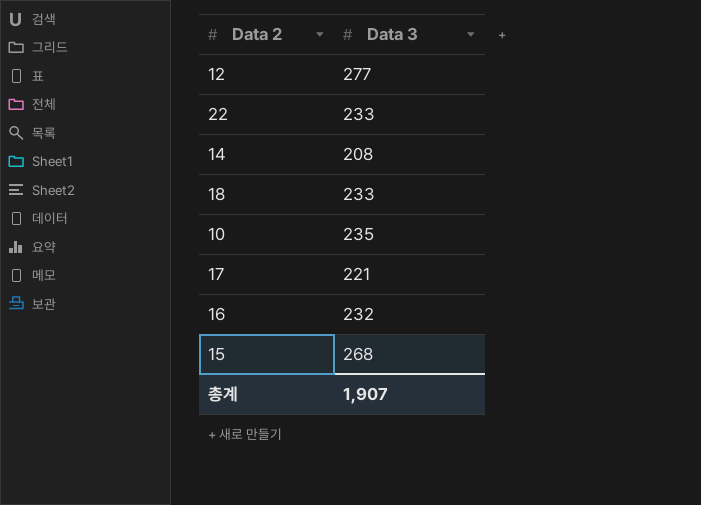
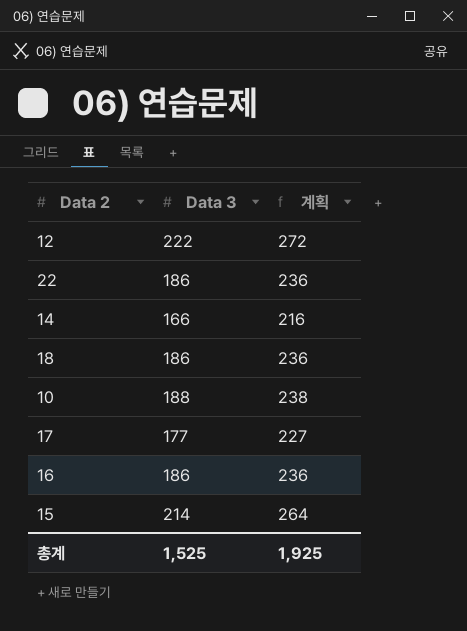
column 계획 | formula: none -> [Data 3] + 50
12 | Data 3: 277 -> 222
22 | Data 3: 233 -> 186
14 | Data 3: 208 -> 166
18 | Data 3: 233 -> 186
10 | Data 3: 235 -> 188
17 | Data 3: 221 -> 177
16 | Data 3: 232 -> 186
15 | Data 3: 268 -> 214
총계 | Data 3: 1,907 -> 1,525

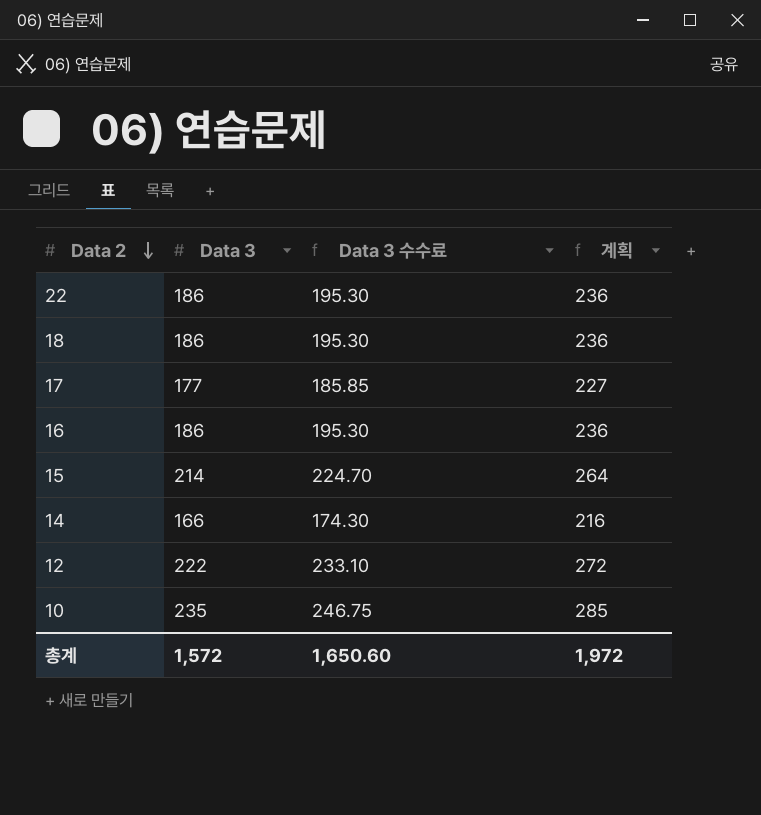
row order: none -> Data 2 descending
column Data 3 수수료 | formula: none -> [Data 3] * 1.05
10 | Data 3: 188 -> 235
10 | 계획: 238 -> 285
총계 | Data 3: 1,525 -> 1,572
총계 | 계획: 1,925 -> 1,972

